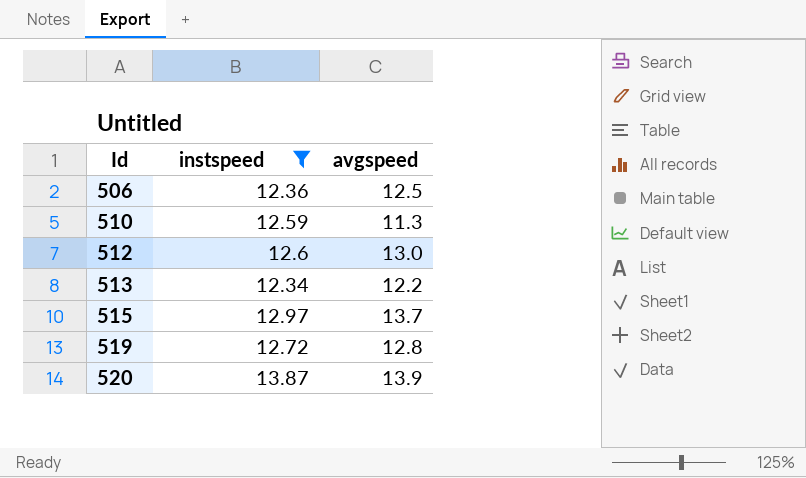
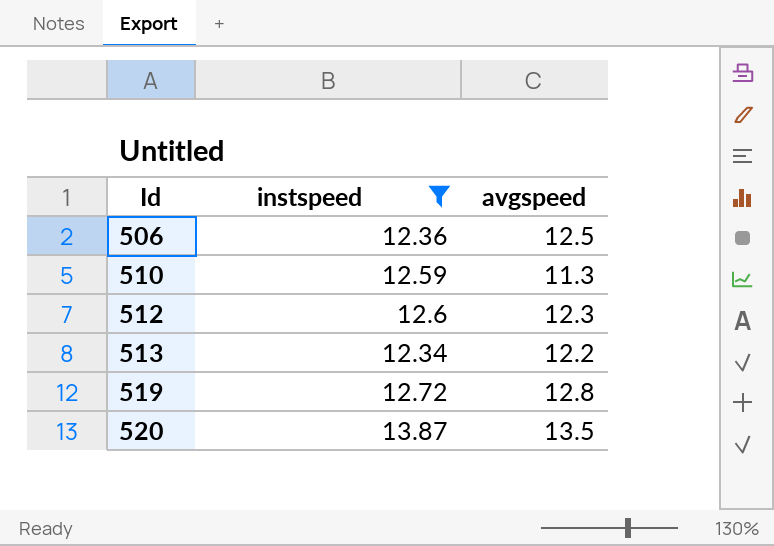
row 515: 12.97 | 13.7 -> none
512 | avgspeed: 13.0 -> 12.3
520 | avgspeed: 13.9 -> 13.5

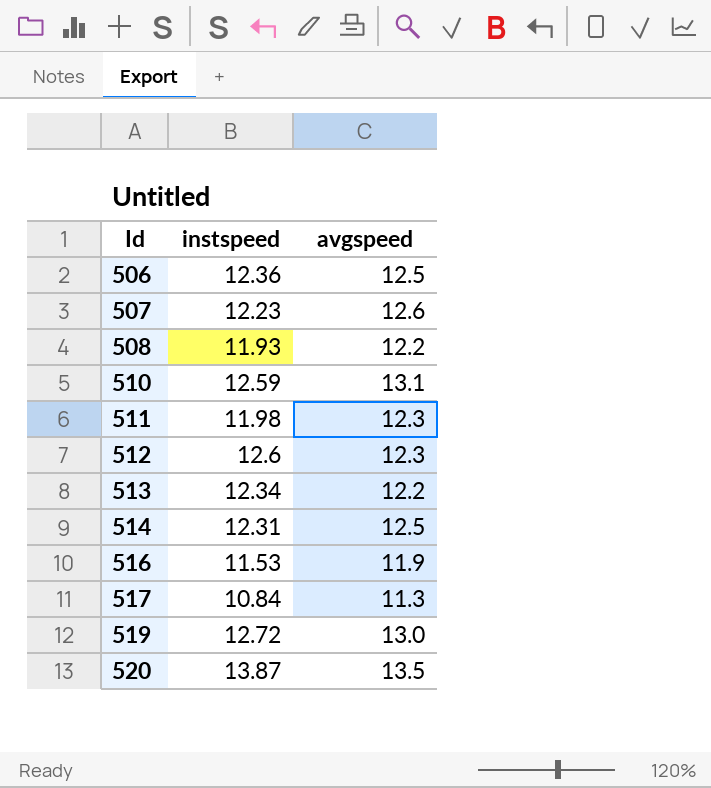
filter: instspeed >= 12.34 -> none
510 | avgspeed: 11.3 -> 13.1
519 | avgspeed: 12.8 -> 13.0

